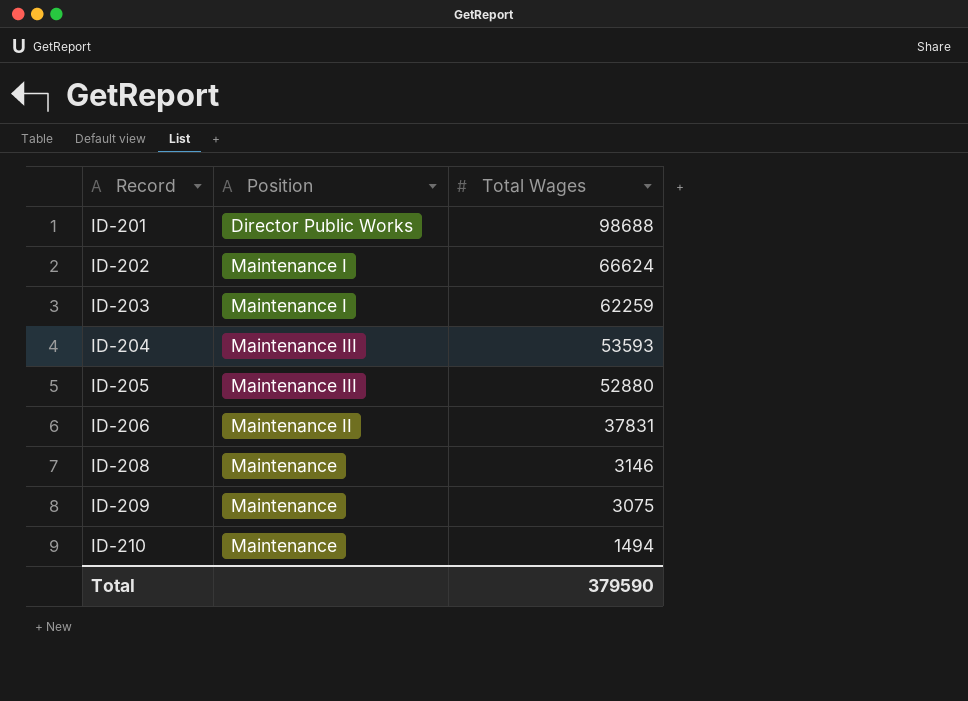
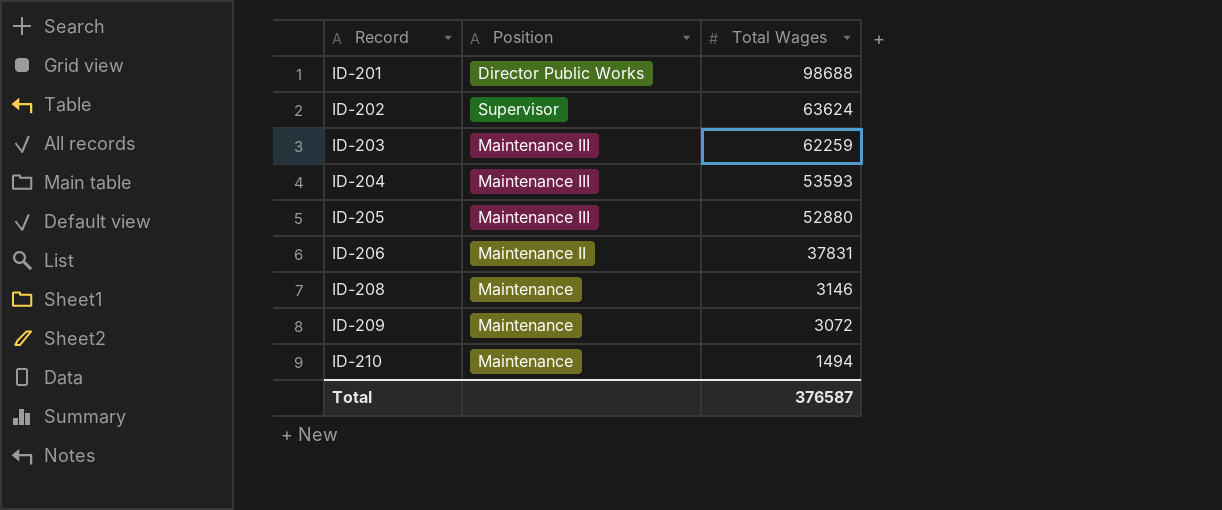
ID-202 | Position: Maintenance I -> Supervisor
ID-202 | Total Wages: 66624 -> 63624
ID-203 | Position: Maintenance I -> Maintenance III
ID-209 | Total Wages: 3075 -> 3072
Total | Total Wages: 379590 -> 376587

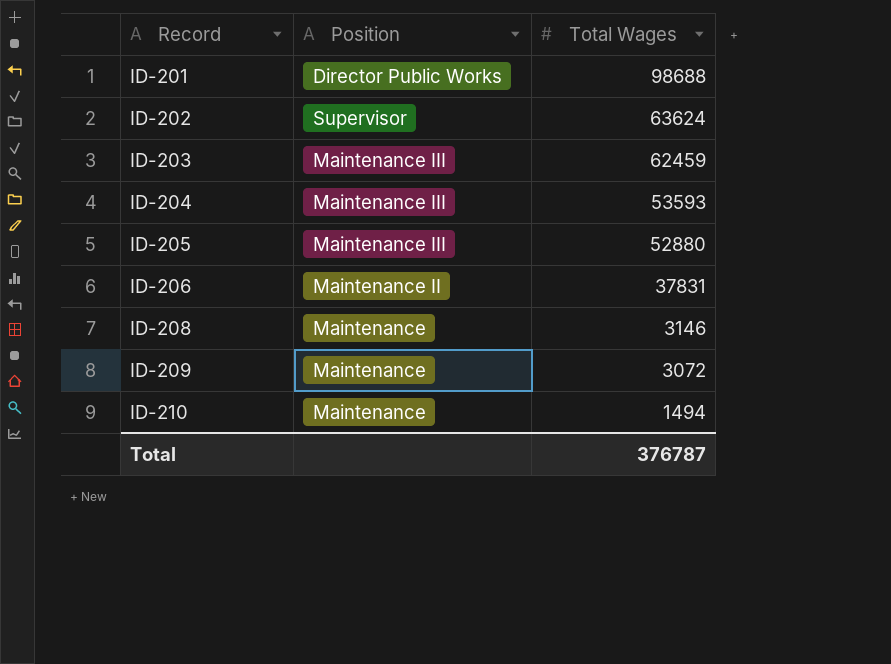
ID-203 | Total Wages: 62259 -> 62459
Total | Total Wages: 376587 -> 376787

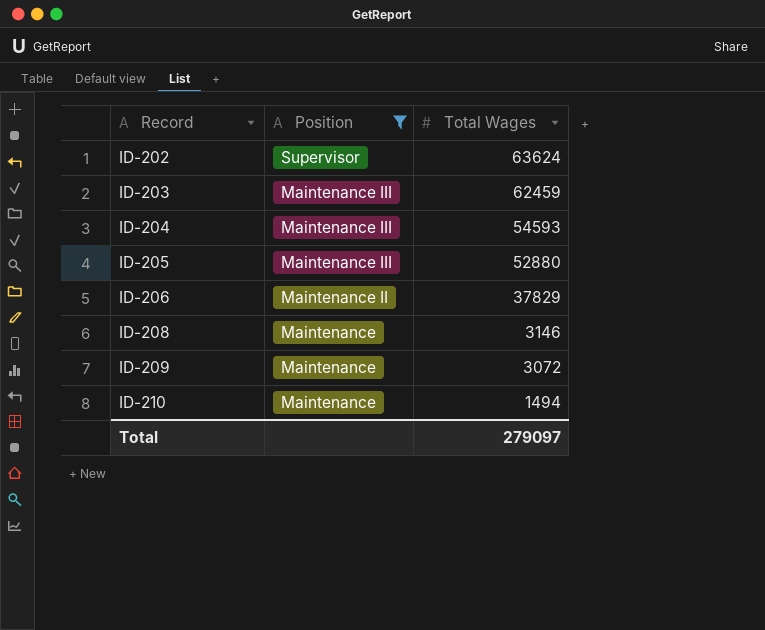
filter: none -> Position != Director Public Works
ID-204 | Total Wages: 53593 -> 54593
ID-206 | Total Wages: 37831 -> 37829
Total | Total Wages: 376787 -> 279097

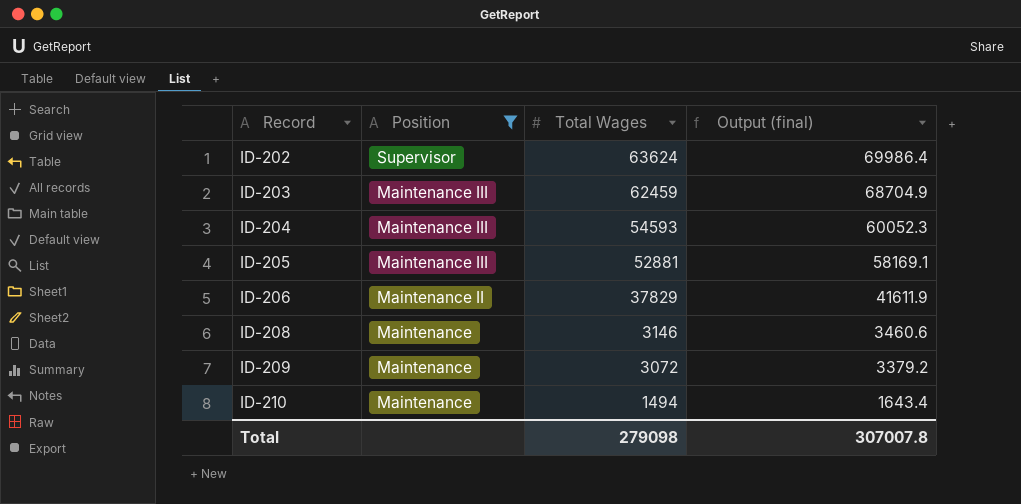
column Output (final) | formula: none -> [Total Wages] * 1.1
ID-205 | Total Wages: 52880 -> 52881
Total | Total Wages: 279097 -> 279098

